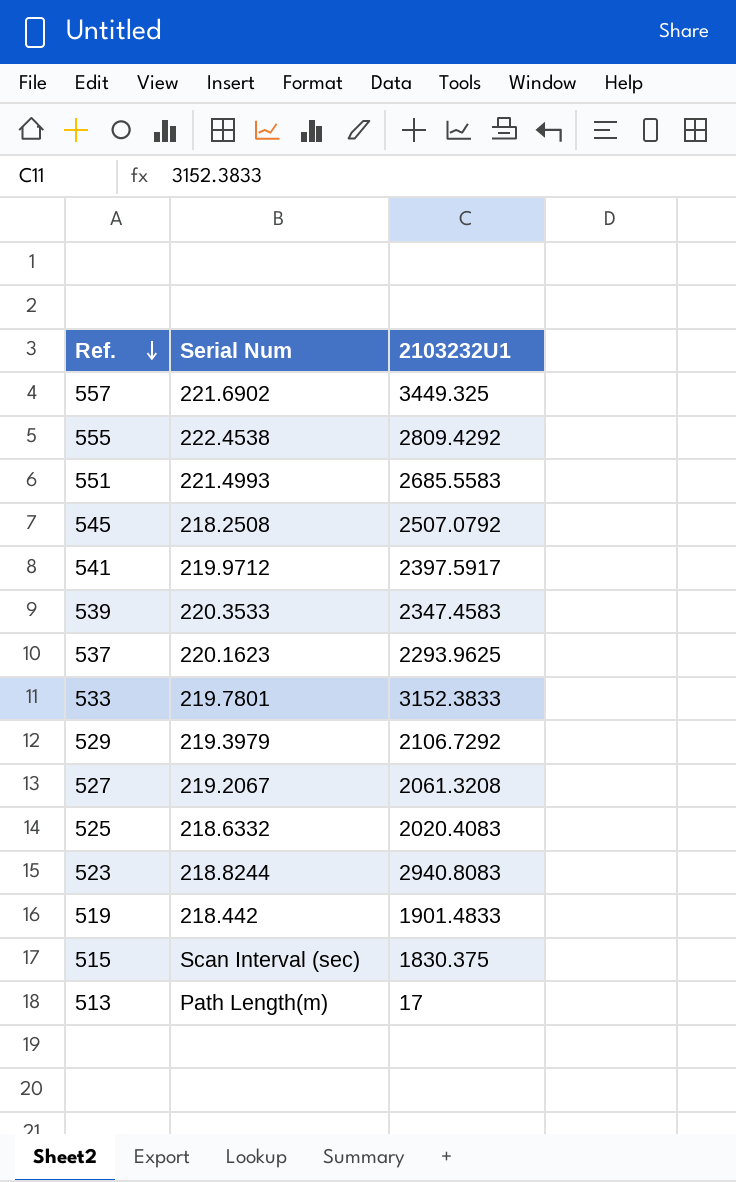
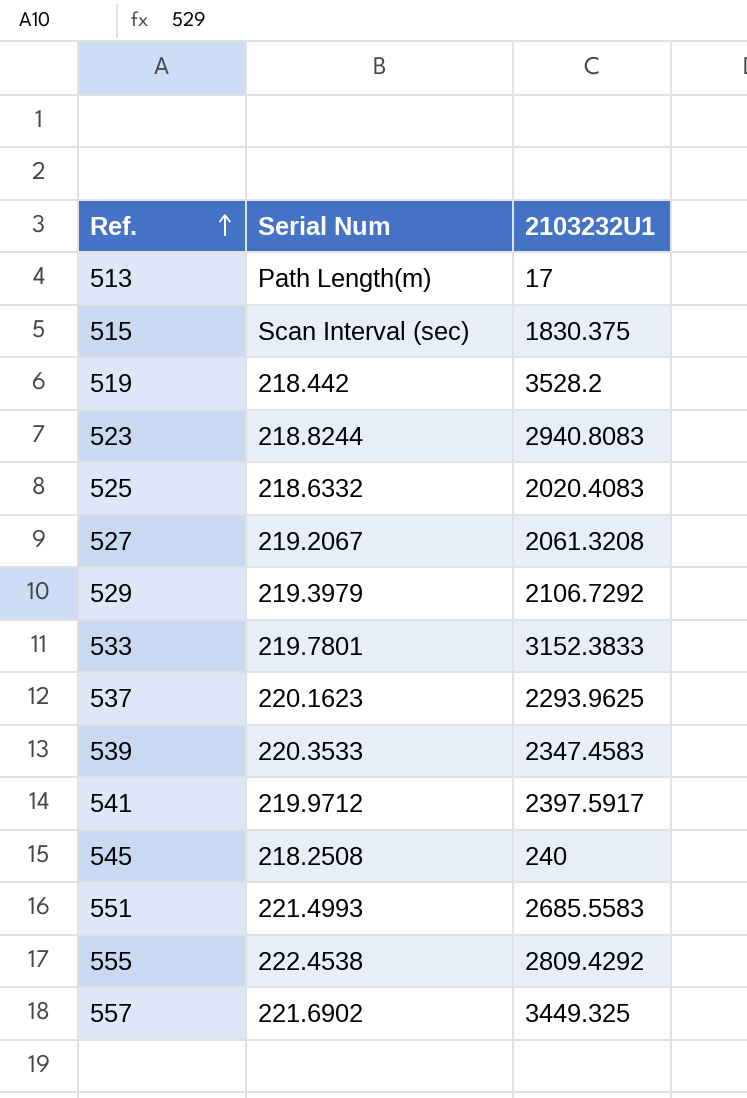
row order: Ref. descending -> Ref. ascending
519 | 2103232U1: 1901.4833 -> 3528.2
545 | 2103232U1: 2507.0792 -> 240

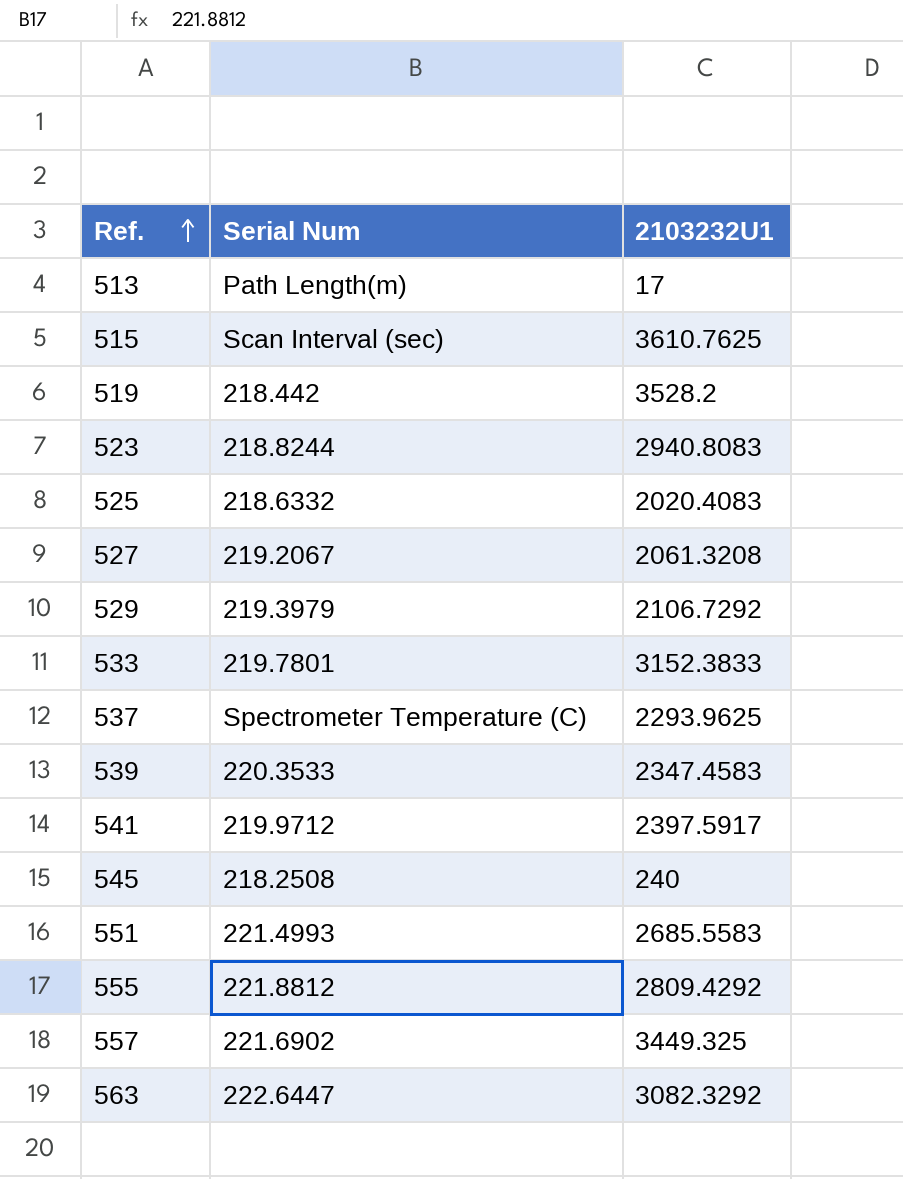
515 | 2103232U1: 1830.375 -> 3610.7625
537 | Serial Num: 220.1623 -> Spectrometer Temperature (C)
555 | Serial Num: 222.4538 -> 221.8812
row 563: none -> 222.6447 | 3082.3292

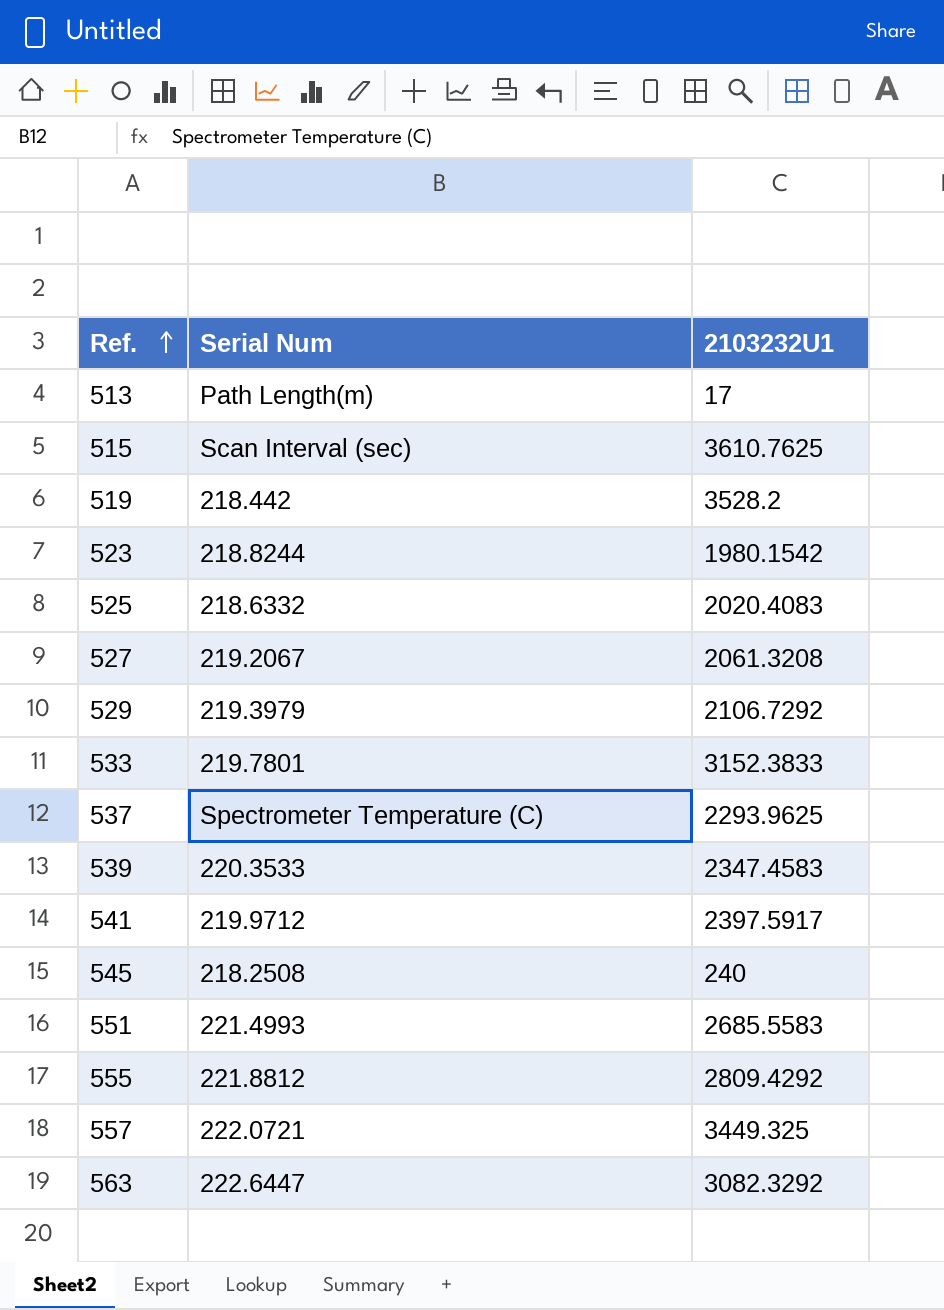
523 | 2103232U1: 2940.8083 -> 1980.1542
557 | Serial Num: 221.6902 -> 222.0721

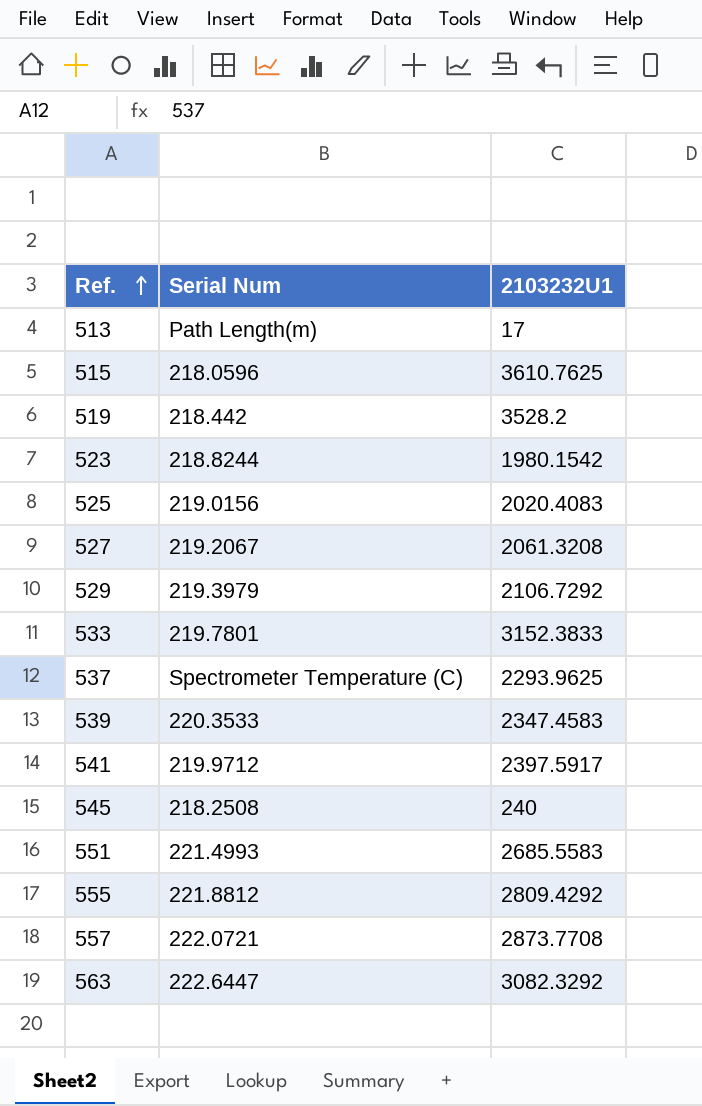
515 | Serial Num: Scan Interval (sec) -> 218.0596
525 | Serial Num: 218.6332 -> 219.0156
557 | 2103232U1: 3449.325 -> 2873.7708

